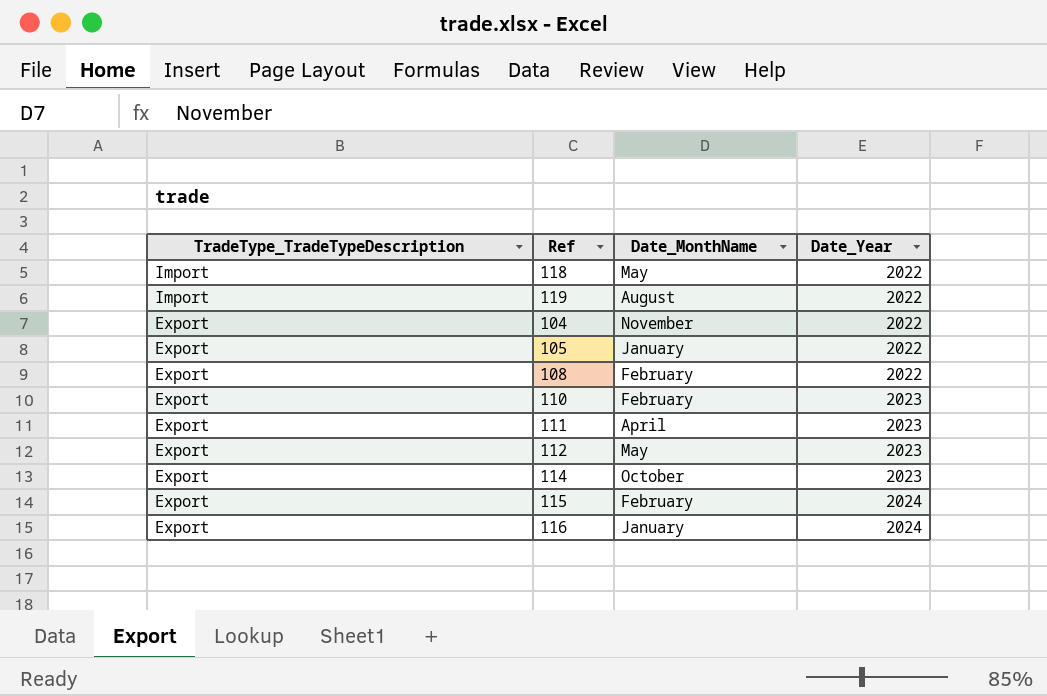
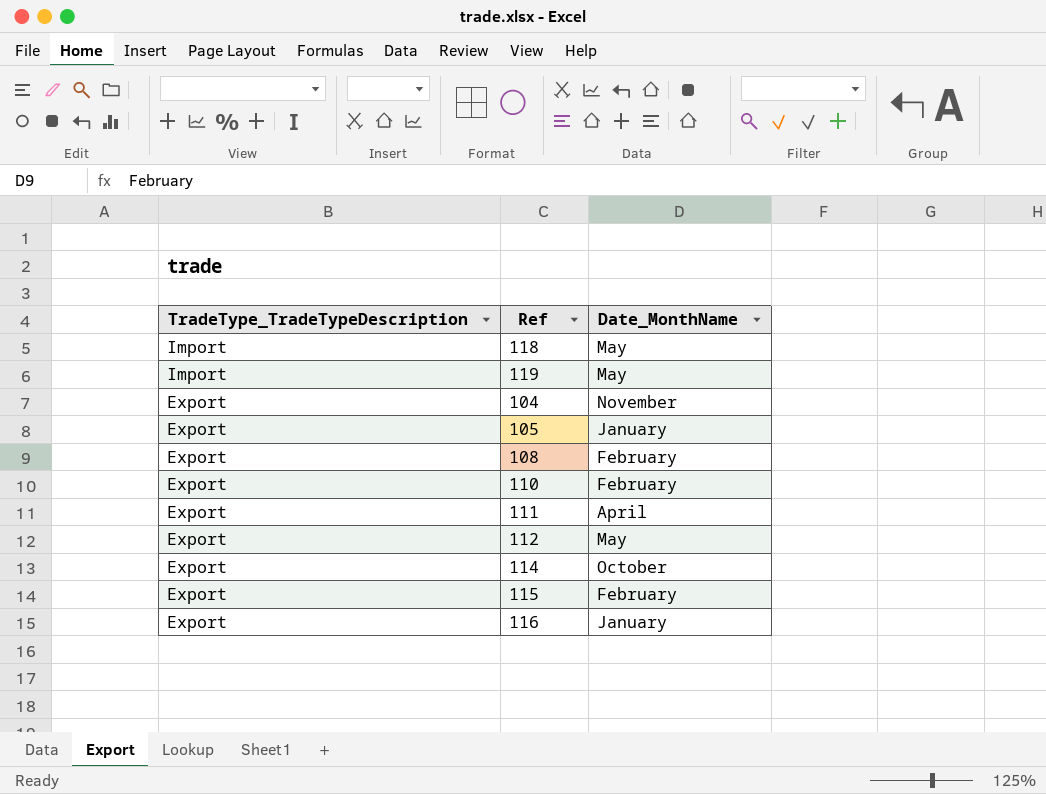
column Date_Year | position: 4 -> none
119 | Date_MonthName: August -> May

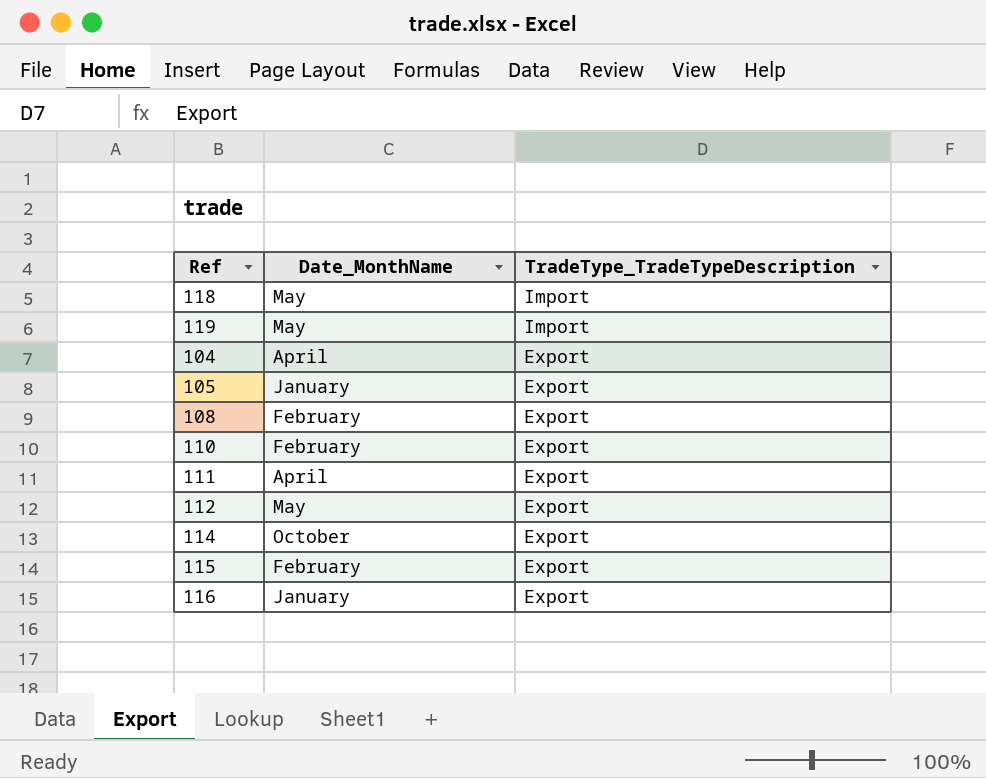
column TradeType_TradeTypeDescription | position: 1 -> 3
104 | Date_MonthName: November -> April

